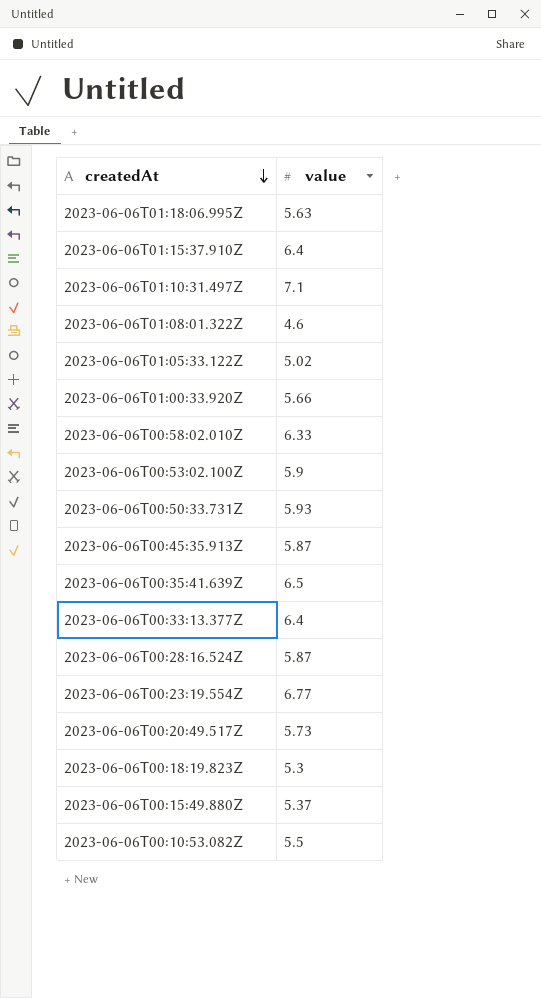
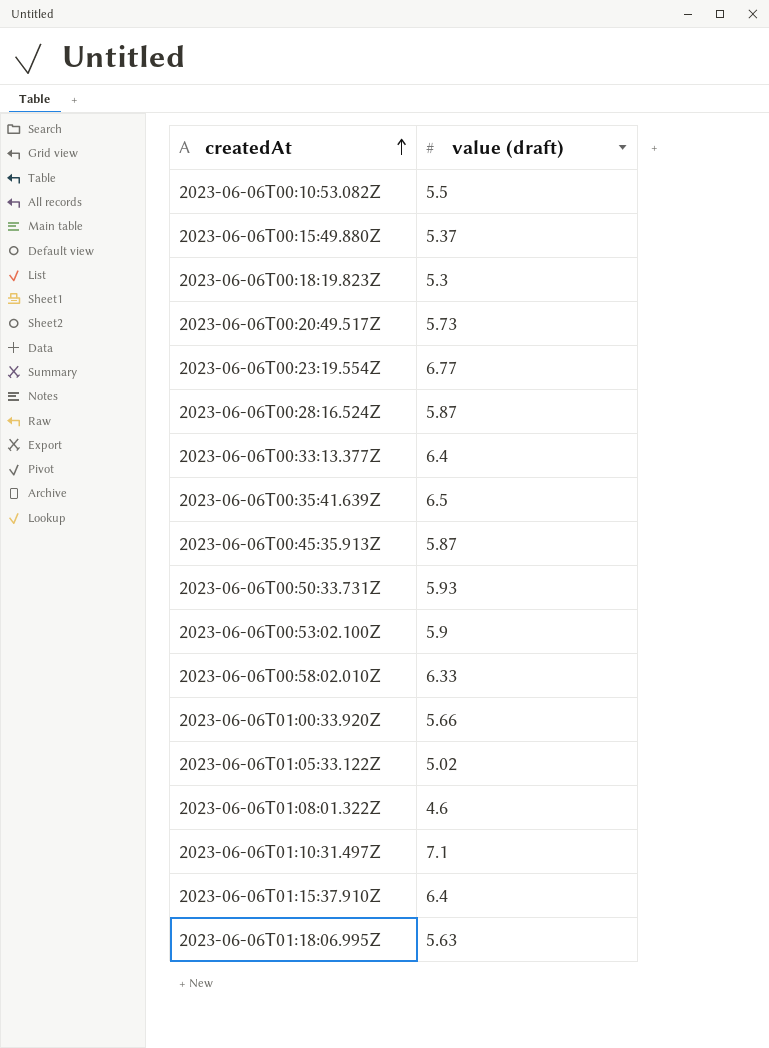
row order: createdAt descending -> createdAt ascending
column name: value -> value (draft)

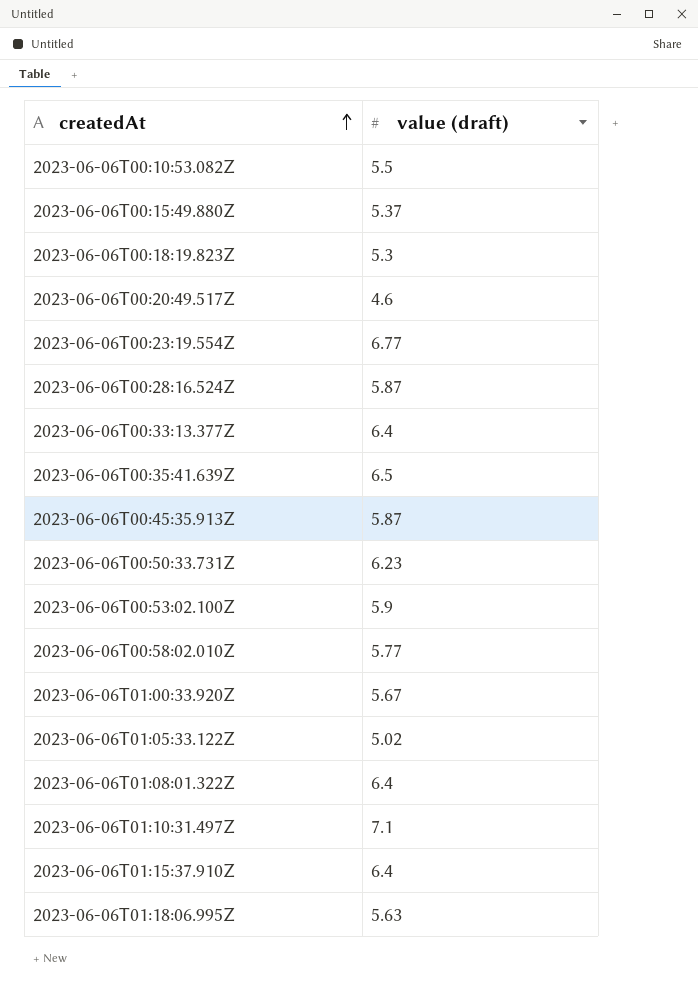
2023-06-06T00:20:49.517Z | value (draft): 5.73 -> 4.6
2023-06-06T00:50:33.731Z | value (draft): 5.93 -> 6.23
2023-06-06T00:58:02.010Z | value (draft): 6.33 -> 5.77
2023-06-06T01:00:33.920Z | value (draft): 5.66 -> 5.67
2023-06-06T01:08:01.322Z | value (draft): 4.6 -> 6.4

